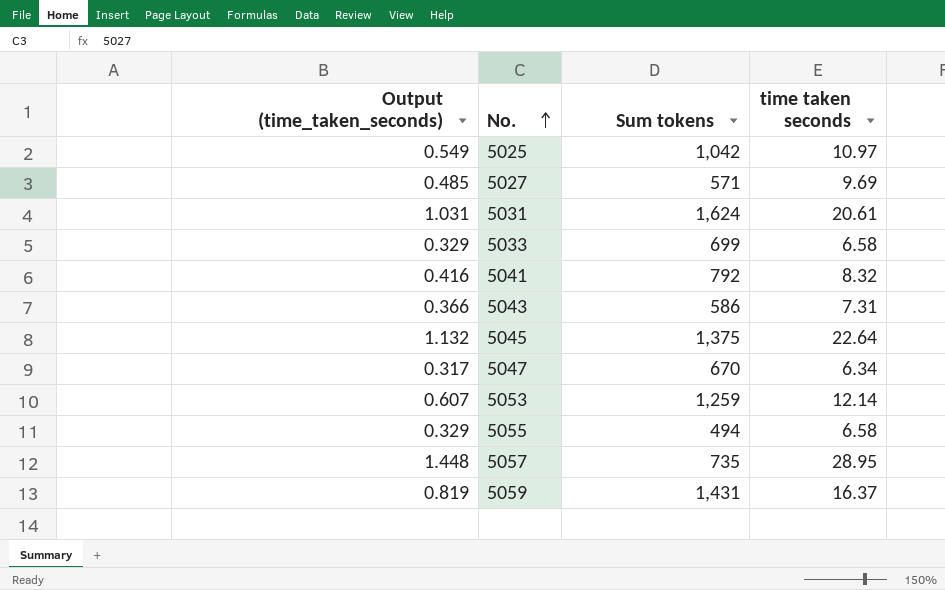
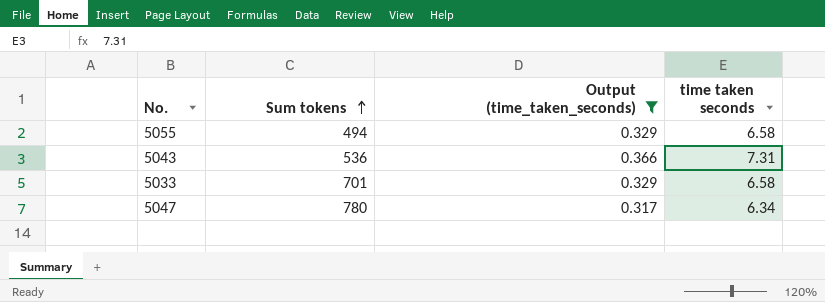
filter: none -> Output (time_taken_seconds) <= 0.366
row order: No. ascending -> Sum tokens ascending
column Output (time_taken_seconds) | position: 1 -> 3
5043 | Sum tokens: 586 -> 536
5033 | Sum tokens: 699 -> 701
5047 | Sum tokens: 670 -> 780

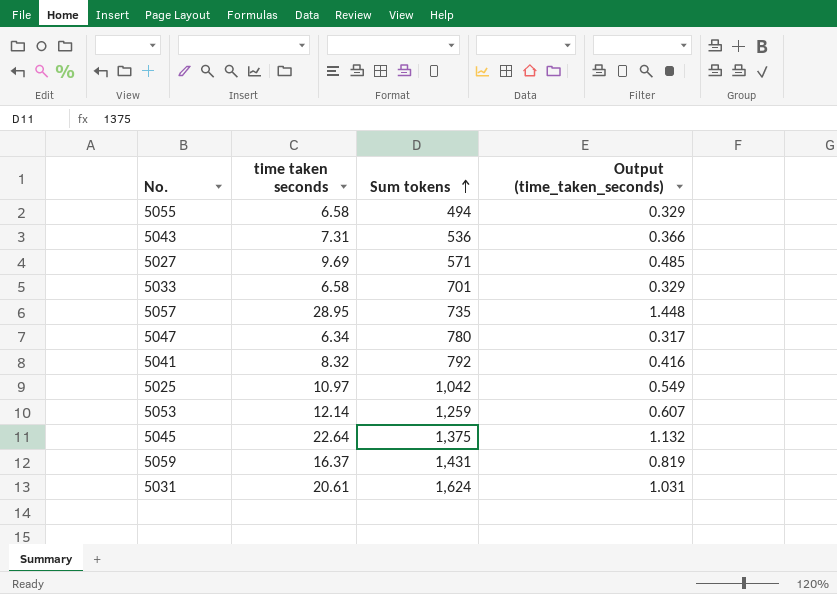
filter: Output (time_taken_seconds) <= 0.366 -> none
column time taken seconds | position: 4 -> 2

